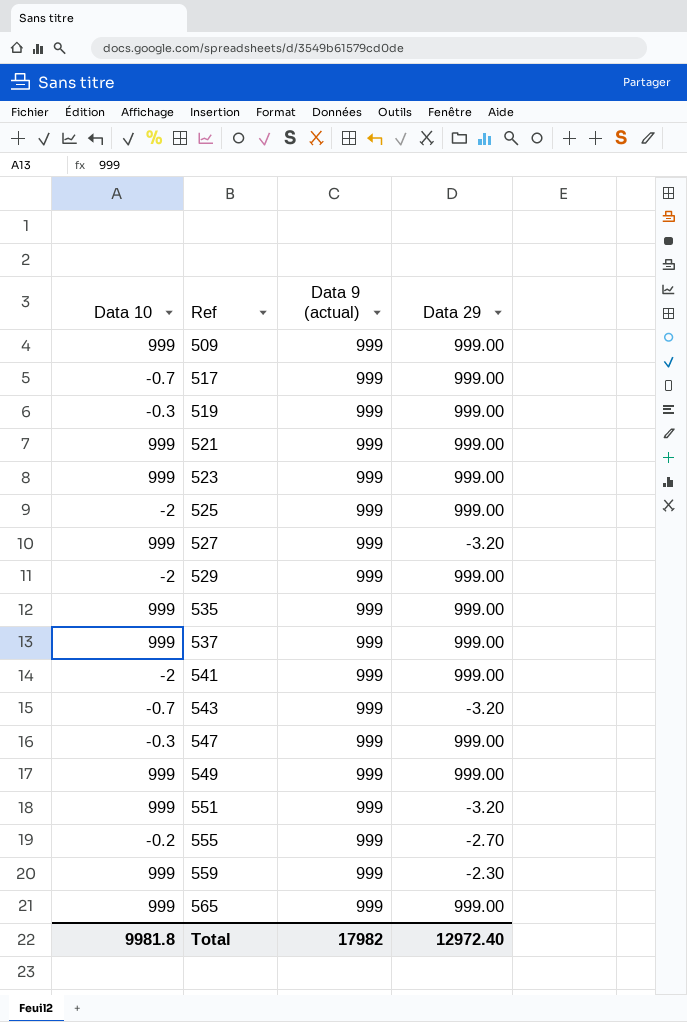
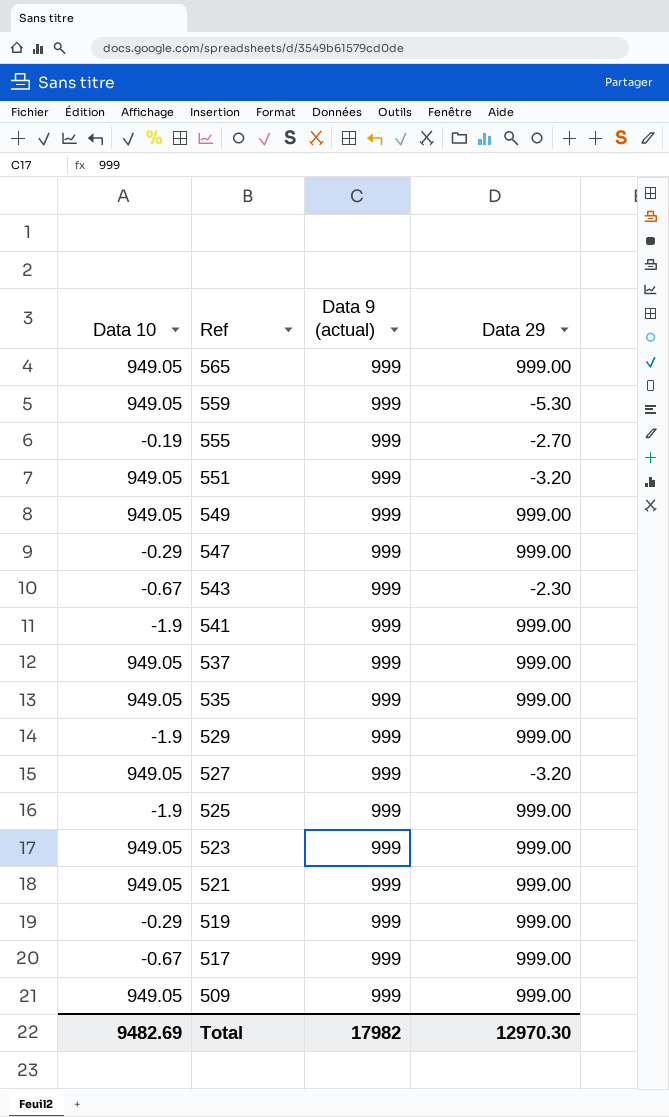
row order: Ref ascending -> Ref descending
565 | Data 10: 999 -> 949.05
559 | Data 10: 999 -> 949.05
559 | Data 29: -2.30 -> -5.30
555 | Data 10: -0.2 -> -0.19
551 | Data 10: 999 -> 949.05
549 | Data 10: 999 -> 949.05
547 | Data 10: -0.3 -> -0.29
543 | Data 10: -0.7 -> -0.67
543 | Data 29: -3.20 -> -2.30
541 | Data 10: -2 -> -1.9
537 | Data 10: 999 -> 949.05
535 | Data 10: 999 -> 949.05
529 | Data 10: -2 -> -1.9
527 | Data 10: 999 -> 949.05
525 | Data 10: -2 -> -1.9
523 | Data 10: 999 -> 949.05
521 | Data 10: 999 -> 949.05
519 | Data 10: -0.3 -> -0.29
517 | Data 10: -0.7 -> -0.67
509 | Data 10: 999 -> 949.05
Total | Data 10: 9981.8 -> 9482.69
Total | Data 29: 12972.40 -> 12970.30

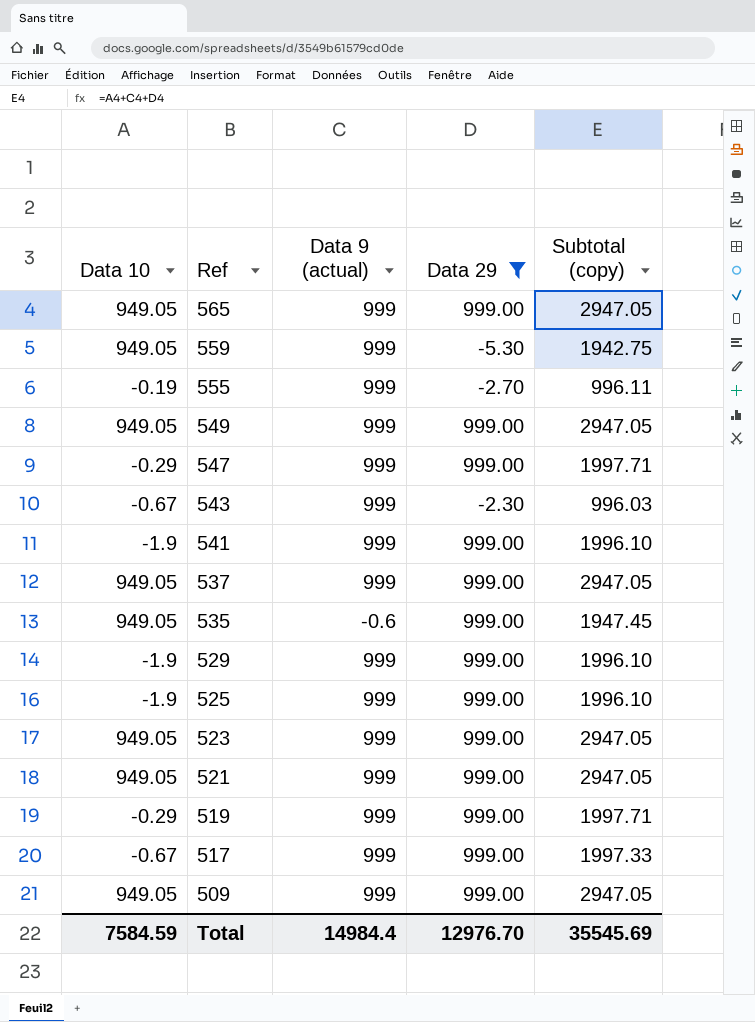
filter: none -> Data 29 != -3.20
column Subtotal (copy) | formula: none -> [Data 10] + [Data 9 (actual)] + [Data 29]
535 | Data 9 (actual): 999 -> -0.6
Total | Data 10: 9482.69 -> 7584.59
Total | Data 9 (actual): 17982 -> 14984.4
Total | Data 29: 12970.30 -> 12976.70

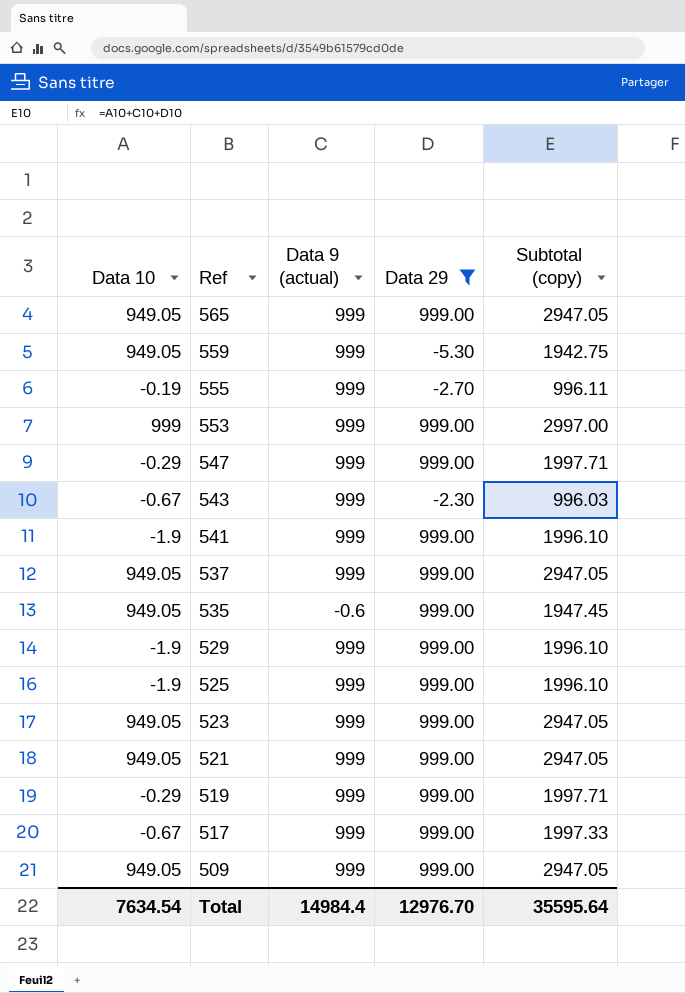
row 549: 949.05 | 999 | 999.00 | 2947.05 -> none
row 553: none -> 999 | 999 | 999.00 | 2997.00
Total | Data 10: 7584.59 -> 7634.54
Total | Subtotal (copy): 35545.69 -> 35595.64

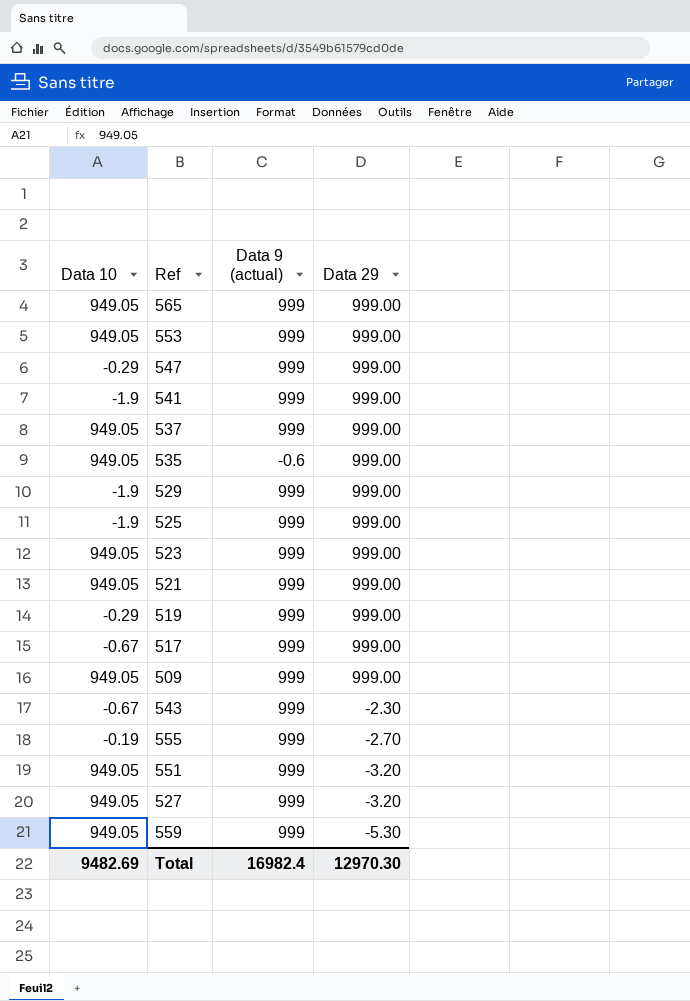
filter: Data 29 != -3.20 -> none
row order: Ref descending -> Data 29 descending
column Subtotal (copy) | formula: [Data 10] + [Data 9 (actual)] + [Data 29] -> none
553 | Data 10: 999 -> 949.05
Total | Data 10: 7634.54 -> 9482.69
Total | Data 9 (actual): 14984.4 -> 16982.4
Total | Data 29: 12976.70 -> 12970.30

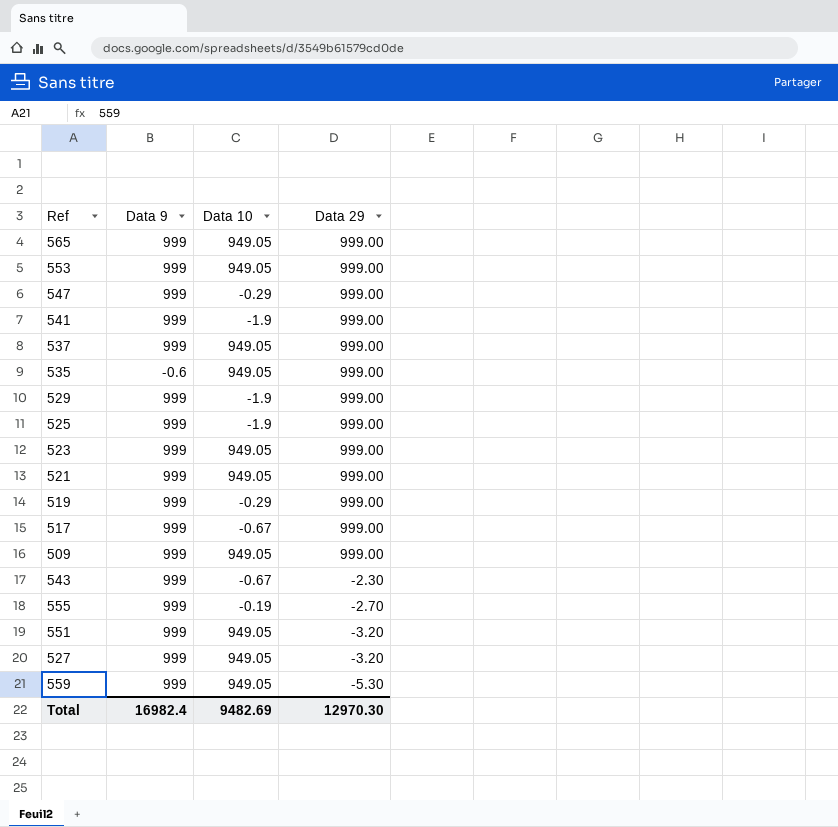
column name: Data 9 (actual) -> Data 9
column Data 10 | position: 1 -> 3

